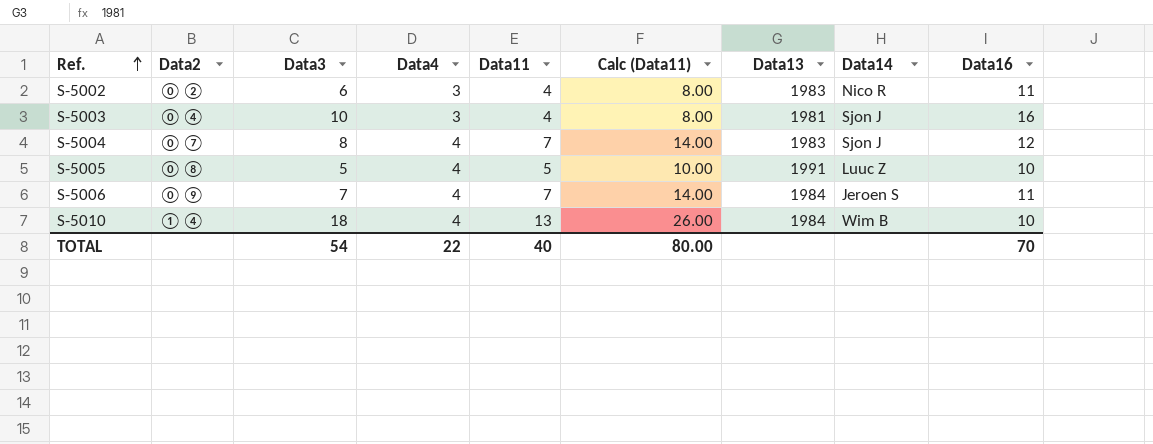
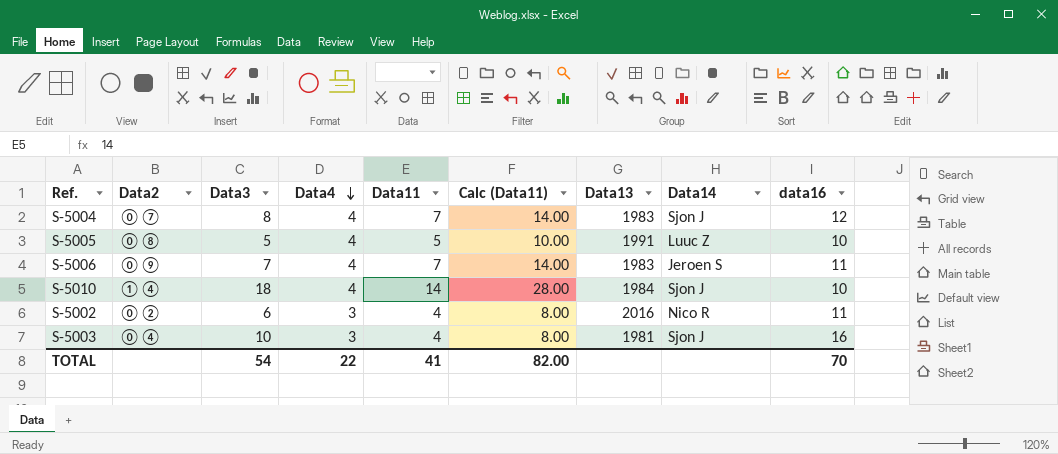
row order: Ref. ascending -> Data4 descending
column name: Data16 -> data16
S-5006 | Data13: 1984 -> 1983
S-5010 | Data11: 13 -> 14
S-5010 | Calc (Data11): 26.00 -> 28.00
S-5010 | Data14: Wim B -> Sjon J
S-5002 | Data13: 1983 -> 2016
TOTAL | Data11: 40 -> 41
TOTAL | Calc (Data11): 80.00 -> 82.00

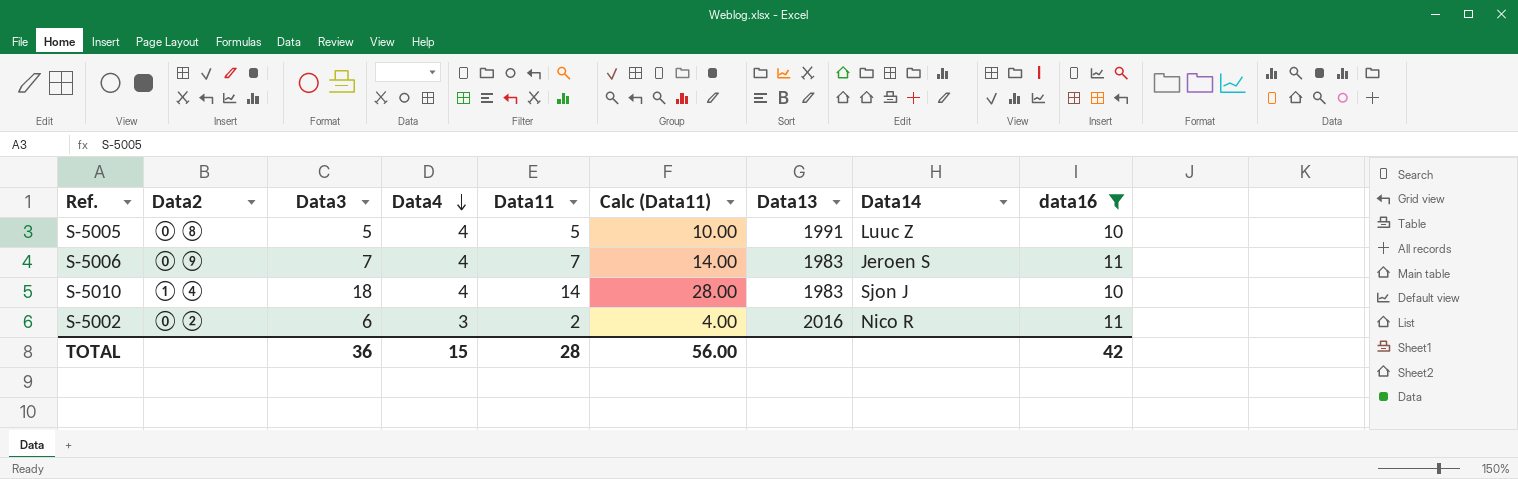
filter: none -> data16 <= 11
S-5010 | Data13: 1984 -> 1983
S-5002 | Data11: 4 -> 2
S-5002 | Calc (Data11): 8.00 -> 4.00
TOTAL | Data3: 54 -> 36
TOTAL | Data4: 22 -> 15
TOTAL | Data11: 41 -> 28
TOTAL | Calc (Data11): 82.00 -> 56.00
TOTAL | data16: 70 -> 42

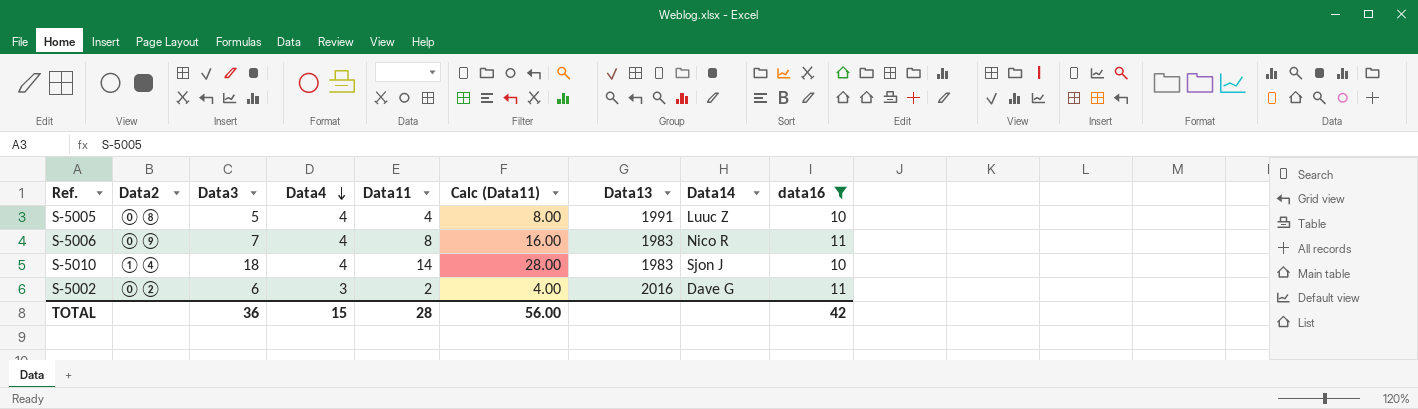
S-5005 | Data11: 5 -> 4
S-5005 | Calc (Data11): 10.00 -> 8.00
S-5006 | Data11: 7 -> 8
S-5006 | Calc (Data11): 14.00 -> 16.00
S-5006 | Data14: Jeroen S -> Nico R
S-5002 | Data14: Nico R -> Dave G

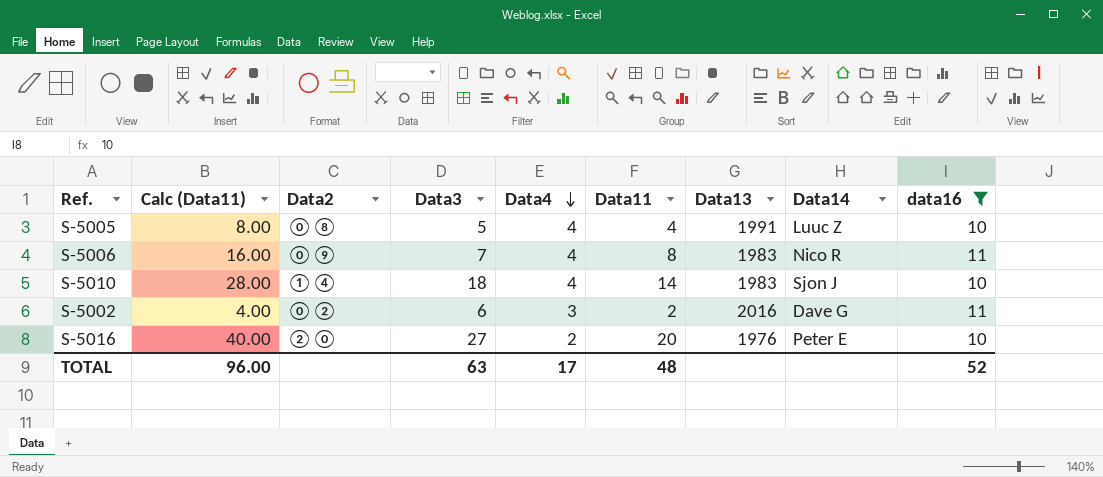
column Calc (Data11) | position: 6 -> 2
row S-5016: none -> 40.00 | ②⓪ | 27 | 2 | 20 | 1976 | Peter E | 10
TOTAL | Calc (Data11): 56.00 -> 96.00
TOTAL | Data3: 36 -> 63
TOTAL | Data4: 15 -> 17
TOTAL | Data11: 28 -> 48
TOTAL | data16: 42 -> 52

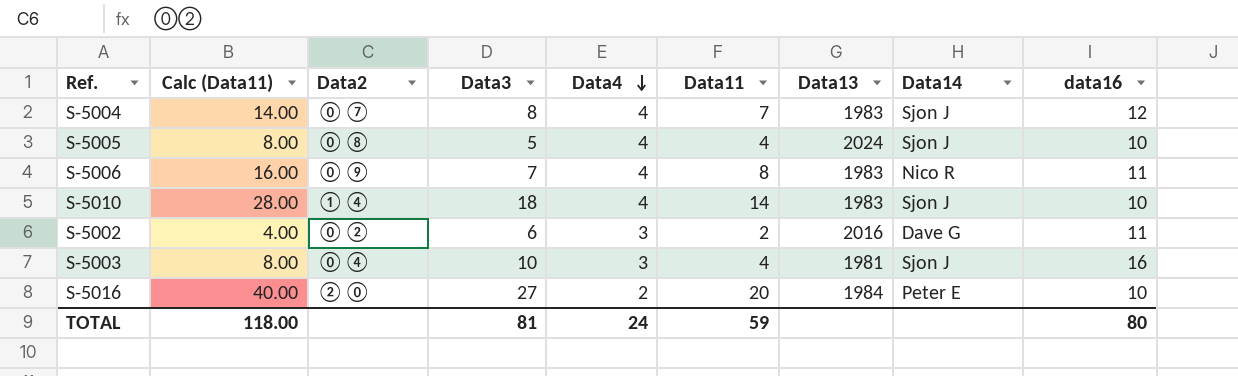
filter: data16 <= 11 -> none
S-5005 | Data13: 1991 -> 2024
S-5005 | Data14: Luuc Z -> Sjon J
S-5016 | Data13: 1976 -> 1984
TOTAL | Calc (Data11): 96.00 -> 118.00
TOTAL | Data3: 63 -> 81
TOTAL | Data4: 17 -> 24
TOTAL | Data11: 48 -> 59
TOTAL | data16: 52 -> 80

